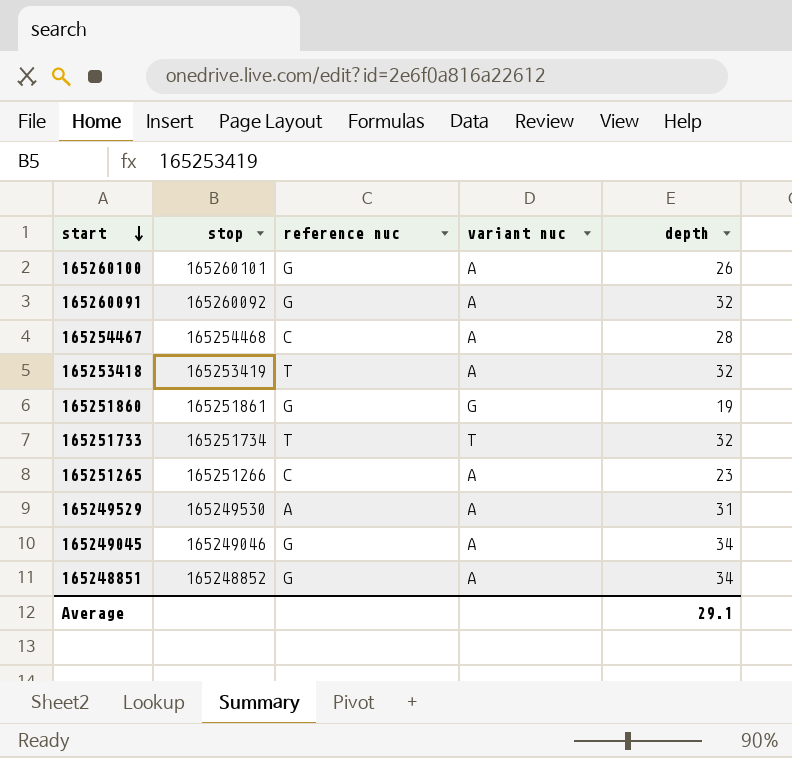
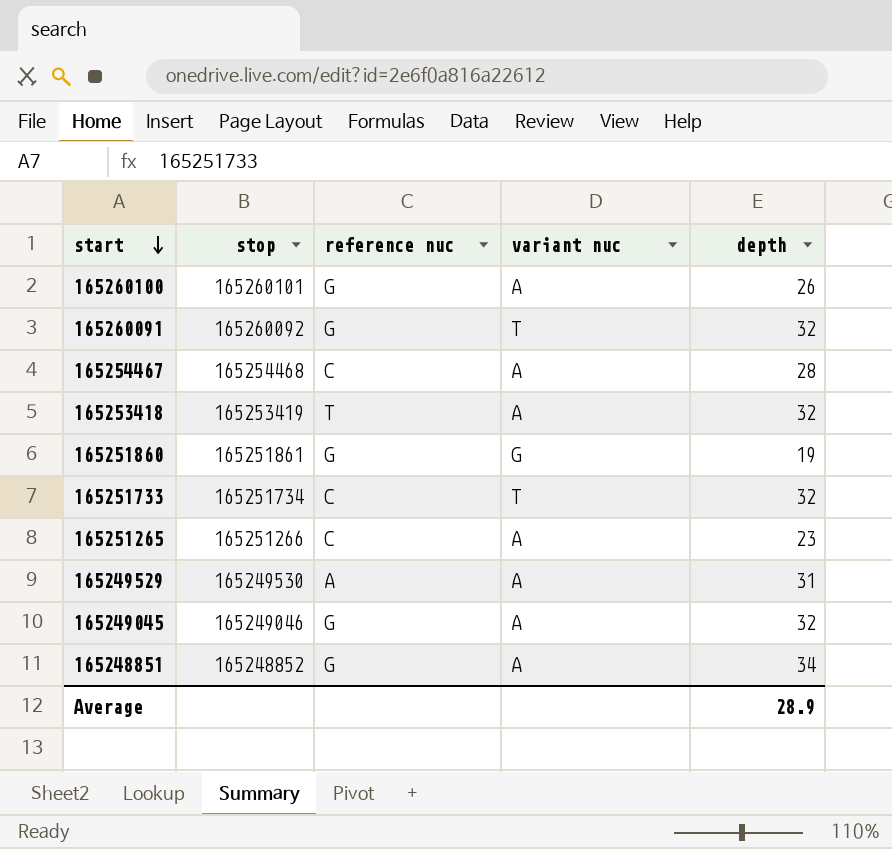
165260091 | variant nuc: A -> T
165251733 | reference nuc: T -> C
165249045 | depth: 34 -> 32
Average | depth: 29.1 -> 28.9

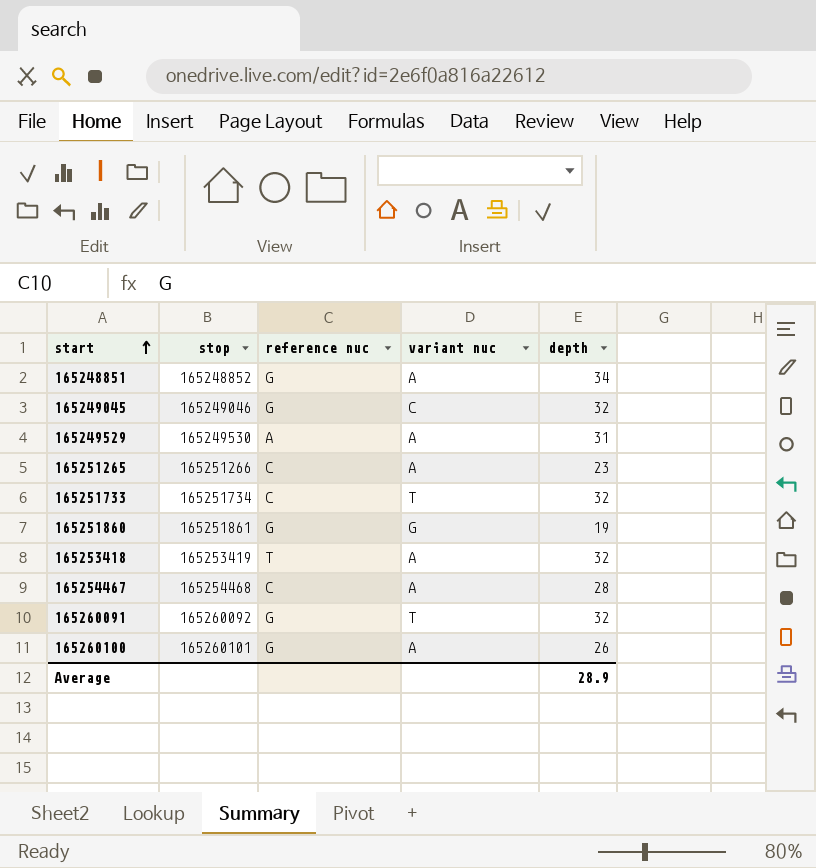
row order: start descending -> start ascending
165249045 | variant nuc: A -> C

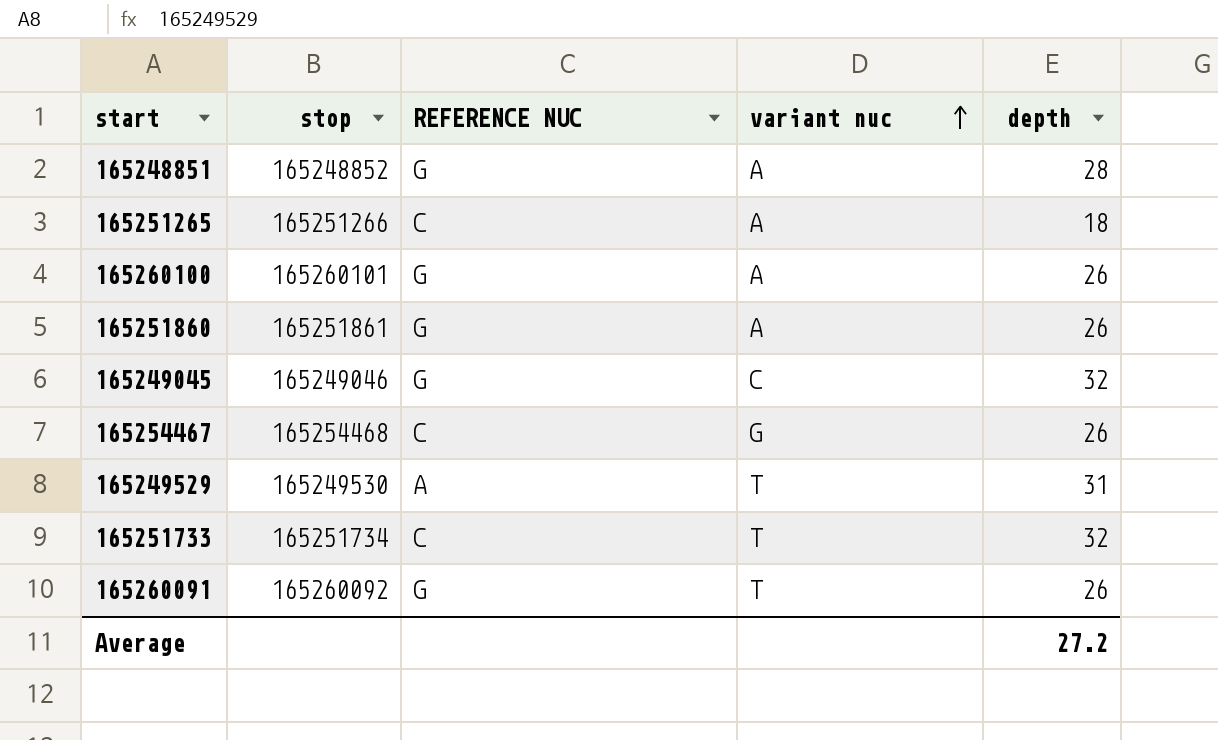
row order: start ascending -> variant nuc ascending
column name: reference nuc -> REFERENCE NUC
row 165253418: 165253419 | T | A | 32 -> none
165248851 | depth: 34 -> 28
165251265 | depth: 23 -> 18
165251860 | variant nuc: G -> A
165251860 | depth: 19 -> 26
165254467 | variant nuc: A -> G
165254467 | depth: 28 -> 26
165249529 | variant nuc: A -> T
165260091 | depth: 32 -> 26
Average | depth: 28.9 -> 27.2

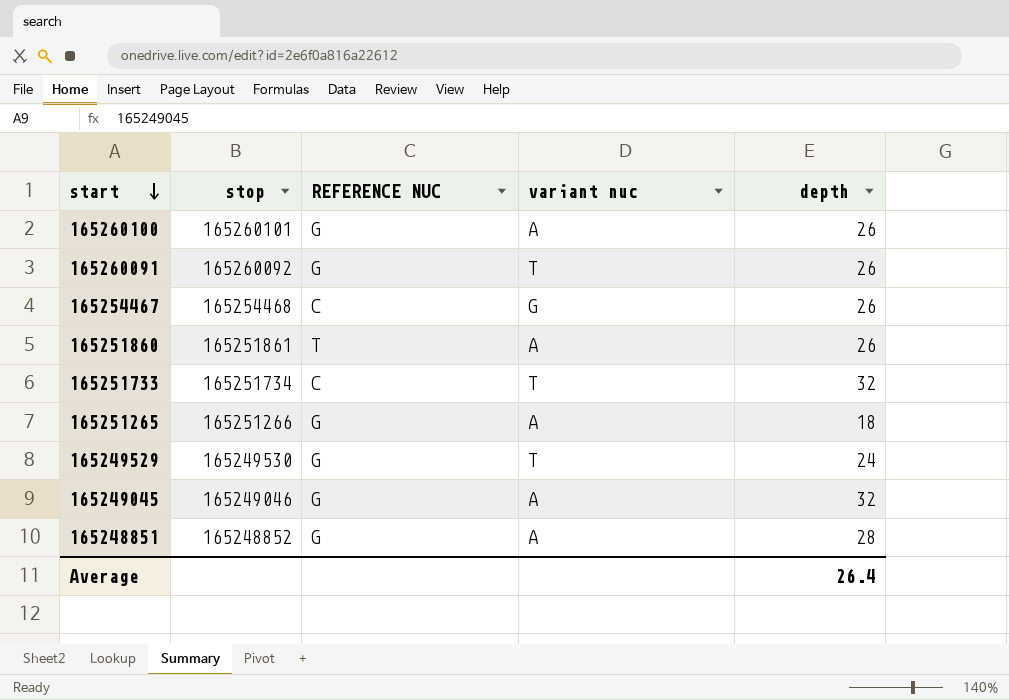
row order: variant nuc ascending -> start descending
165251860 | REFERENCE NUC: G -> T
165251265 | REFERENCE NUC: C -> G
165249529 | REFERENCE NUC: A -> G
165249529 | depth: 31 -> 24
165249045 | variant nuc: C -> A
Average | depth: 27.2 -> 26.4

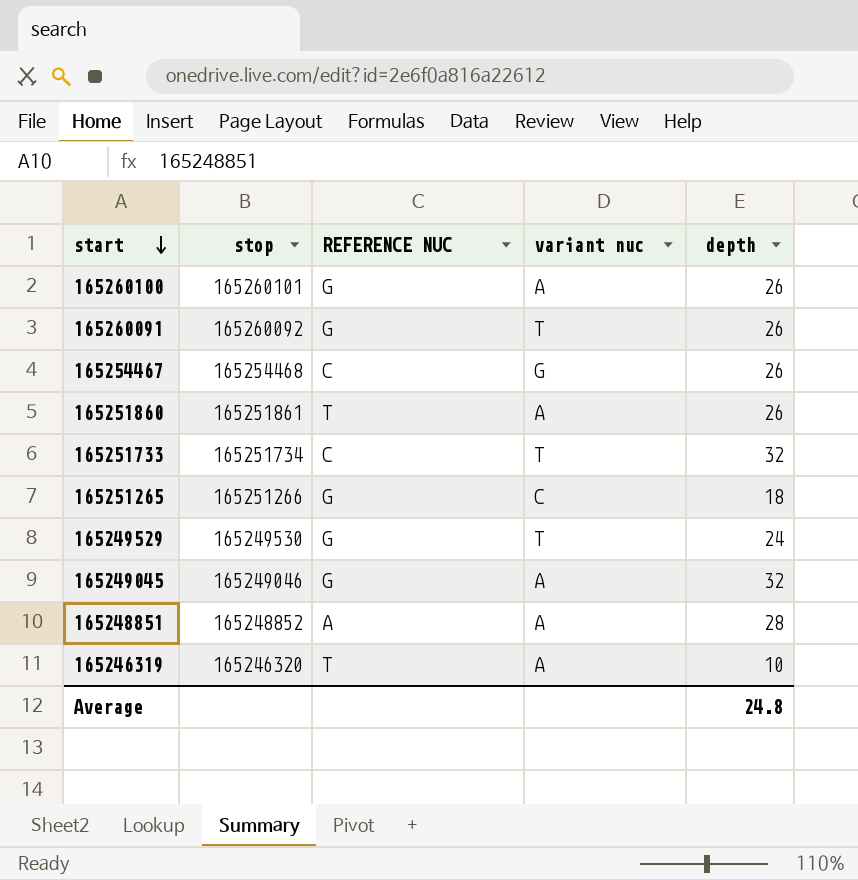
165251265 | variant nuc: A -> C
165248851 | REFERENCE NUC: G -> A
row 165246319: none -> 165246320 | T | A | 10
Average | depth: 26.4 -> 24.8

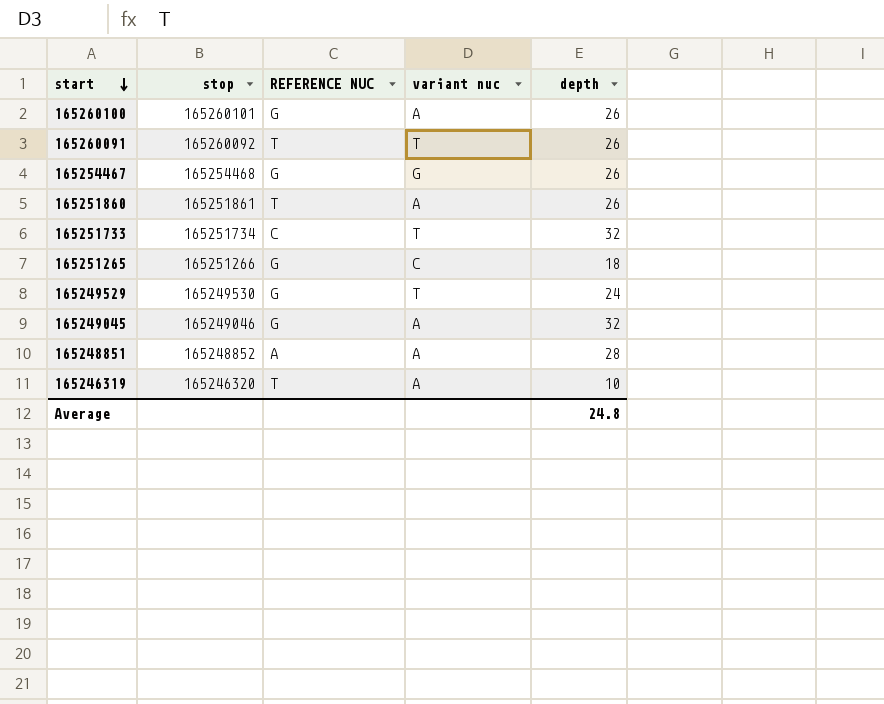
165260091 | REFERENCE NUC: G -> T
165254467 | REFERENCE NUC: C -> G

